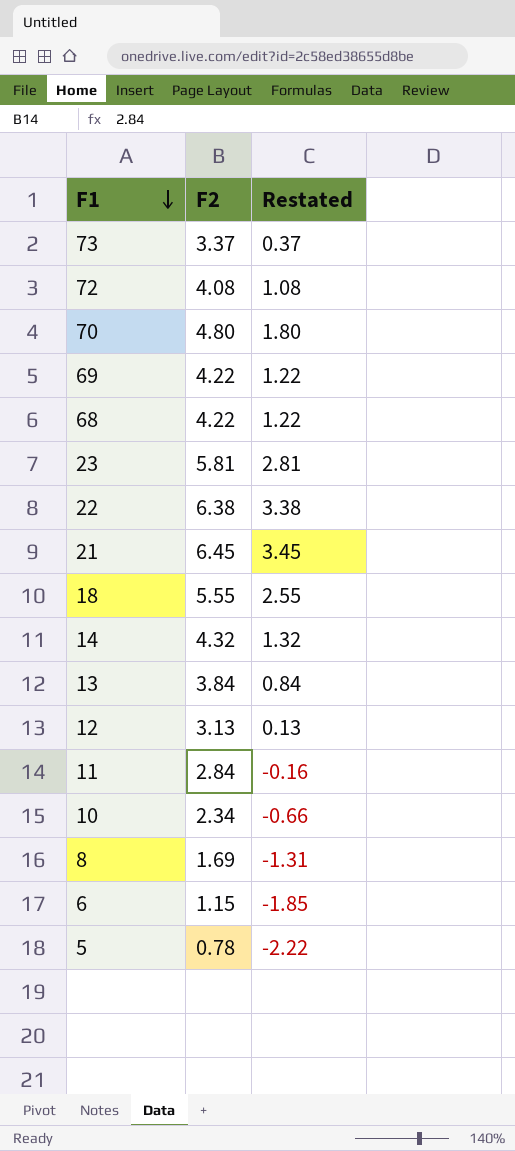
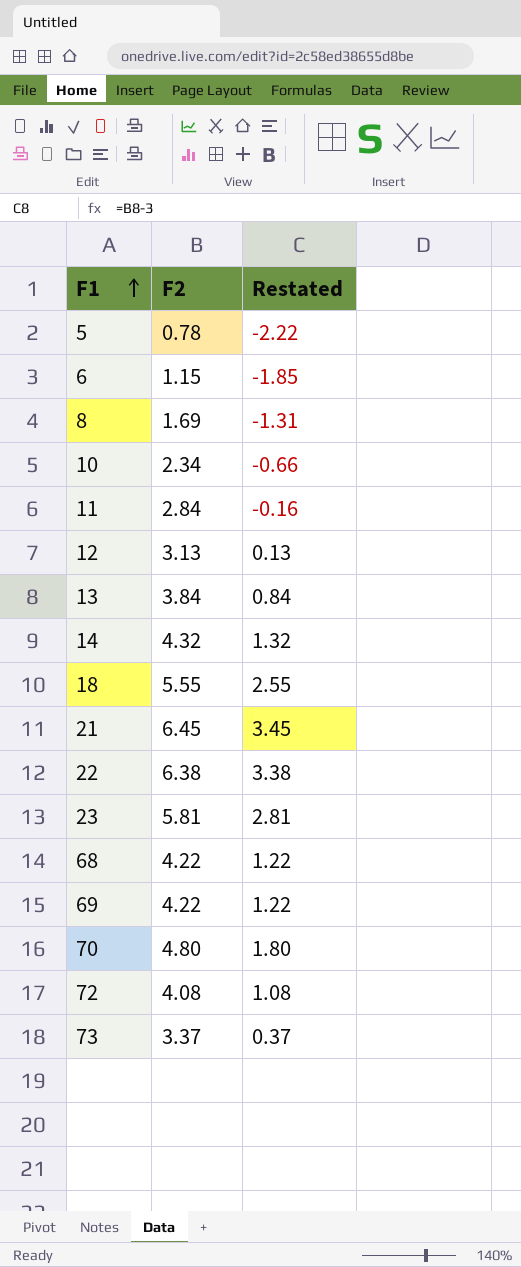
row order: F1 descending -> F1 ascending

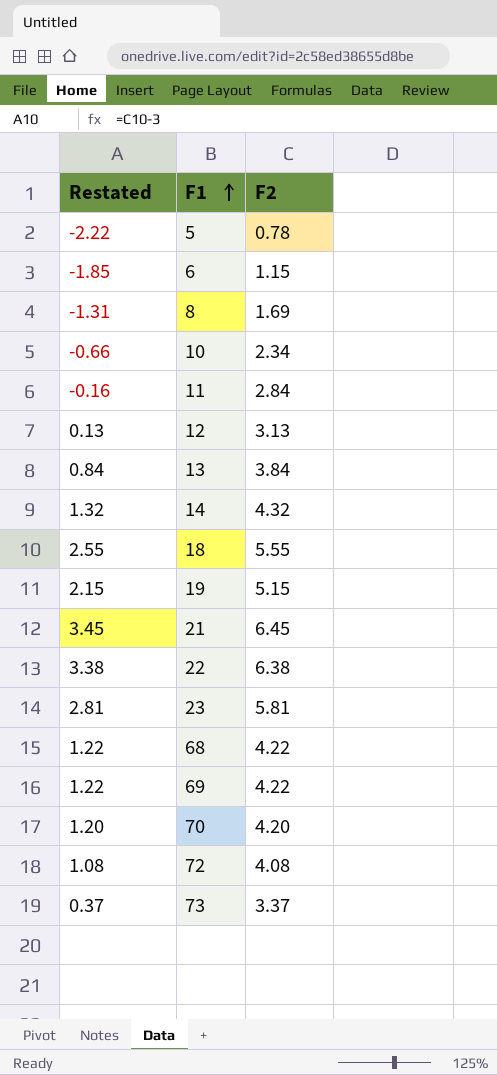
column Restated | position: 3 -> 1
row 19: none -> 2.15 | 5.15
70 | Restated: 1.80 -> 1.20
70 | F2: 4.80 -> 4.20

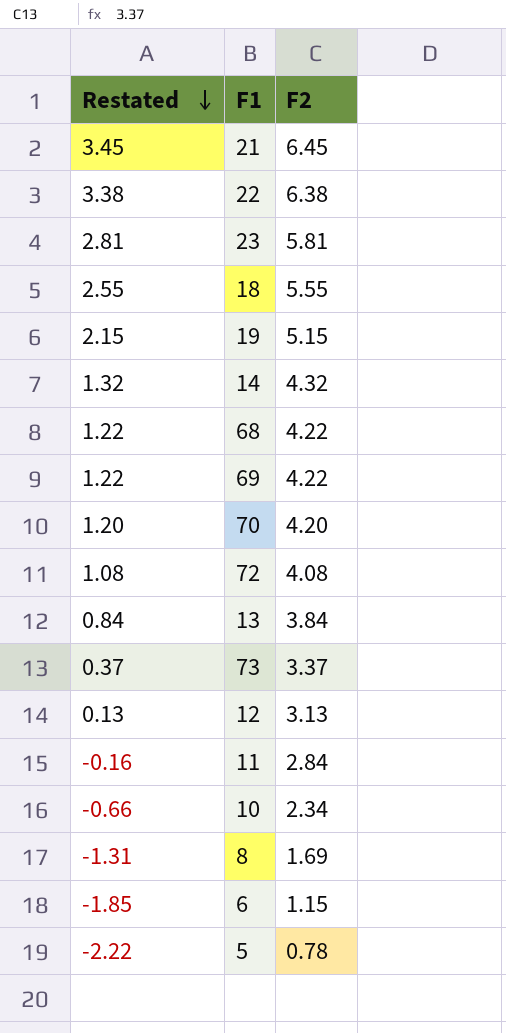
row order: F1 ascending -> Restated descending

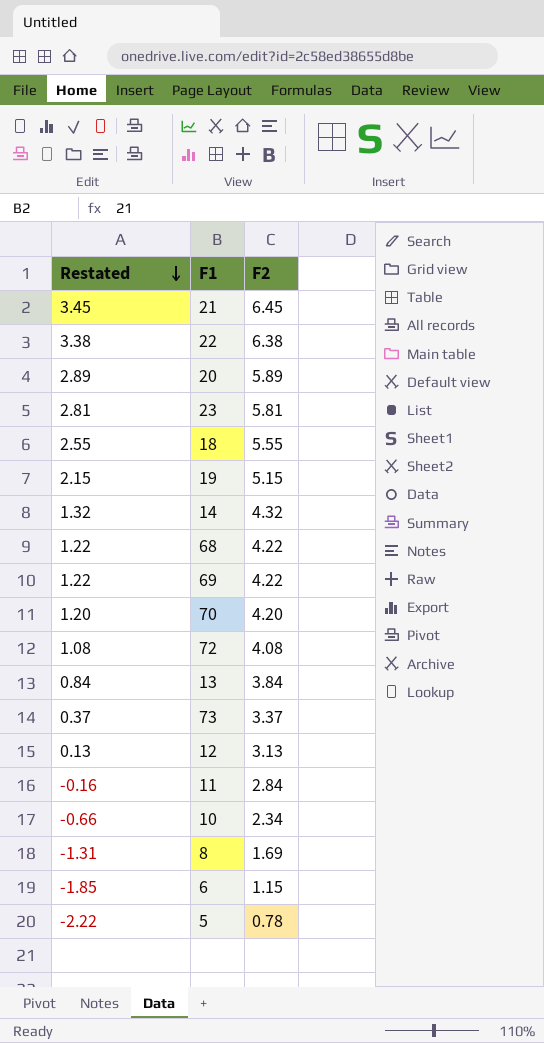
row 20: none -> 2.89 | 5.89

